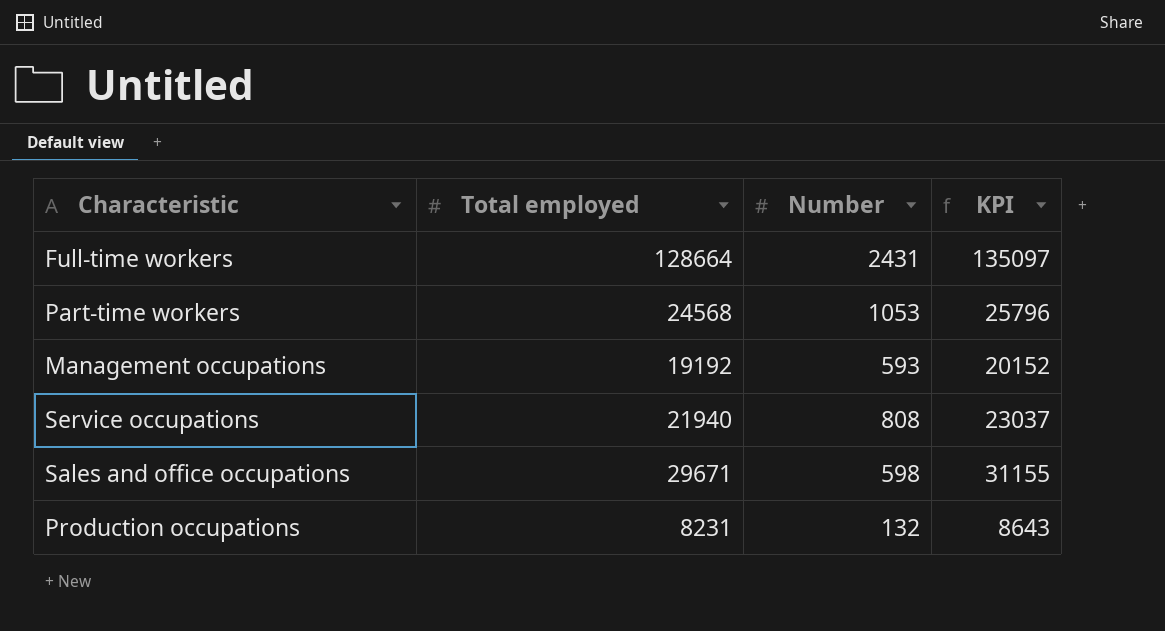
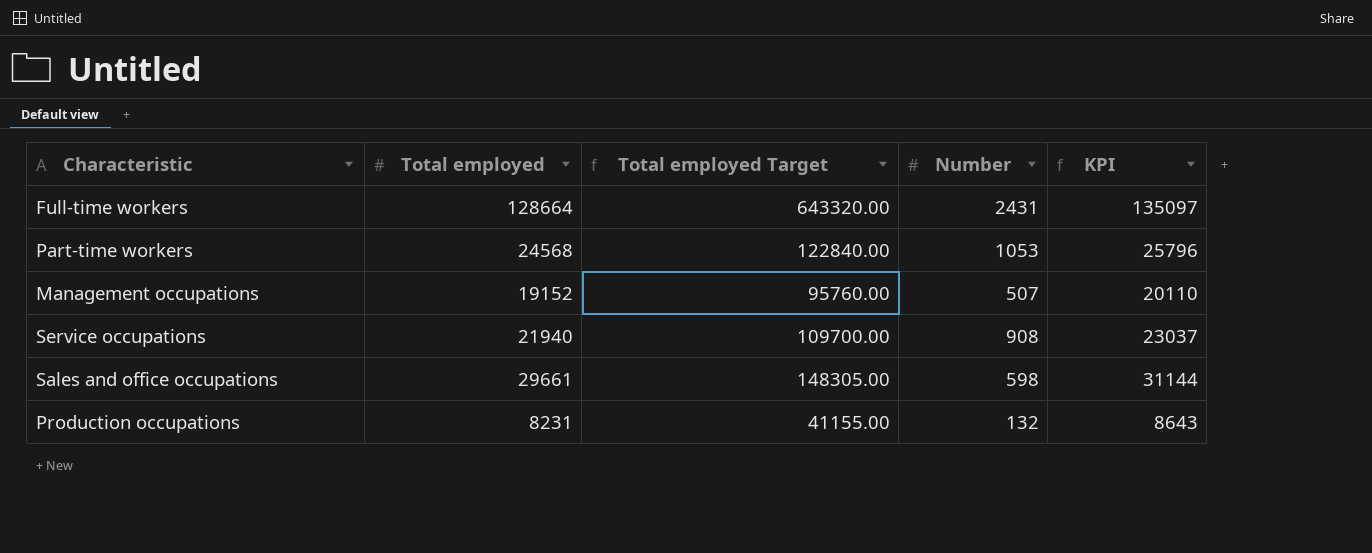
column Total employed Target | formula: none -> [Total employed] * 5
Management occupations | Total employed: 19192 -> 19152
Management occupations | Number: 593 -> 507
Management occupations | KPI: 20152 -> 20110
Service occupations | Number: 808 -> 908
Sales and office occupations | Total employed: 29671 -> 29661
Sales and office occupations | KPI: 31155 -> 31144

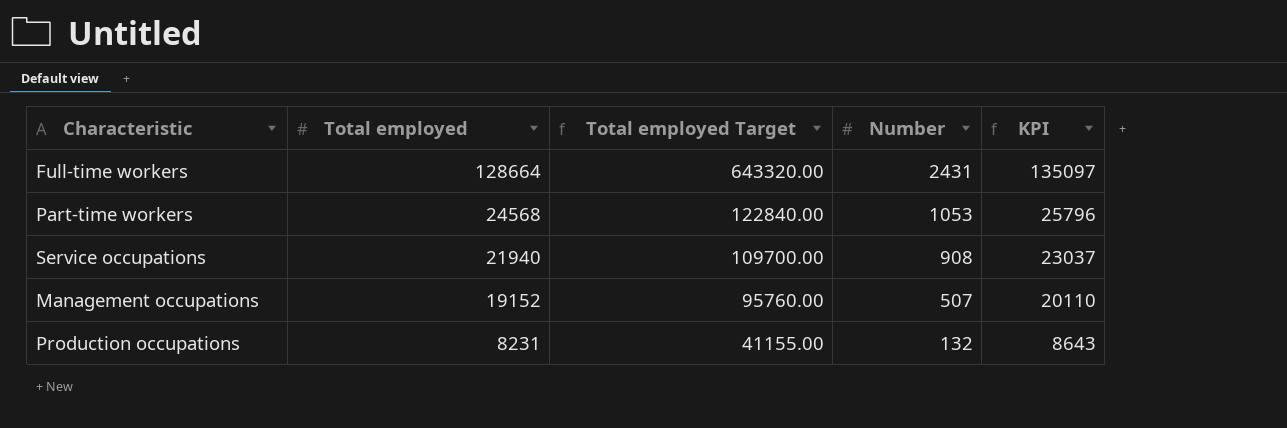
row order: none -> Total employed descending
row Sales and office occupations: 29661 | 148305.00 | 598 | 31144 -> none

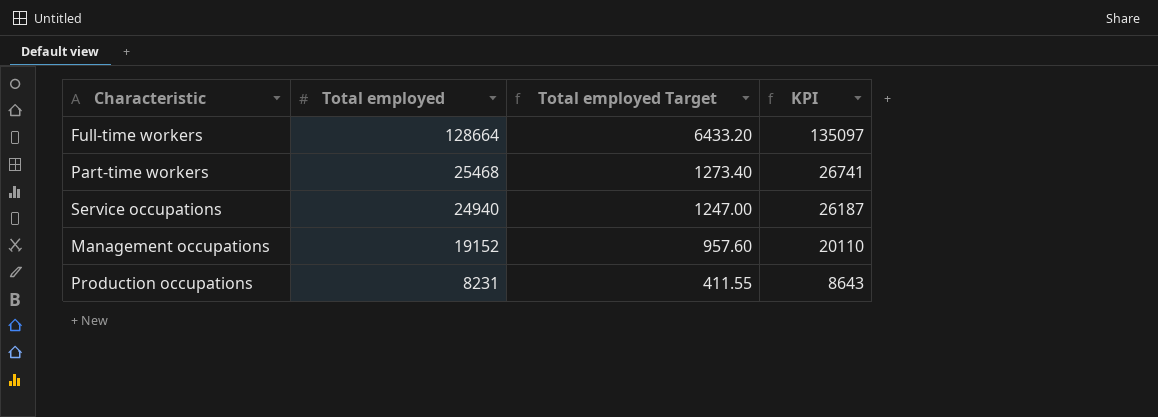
column Number | position: 4 -> none
column Total employed Target | formula: [Total employed] * 5 -> [Total employed] * 0.05
Part-time workers | Total employed: 24568 -> 25468
Part-time workers | KPI: 25796 -> 26741
Service occupations | Total employed: 21940 -> 24940
Service occupations | KPI: 23037 -> 26187

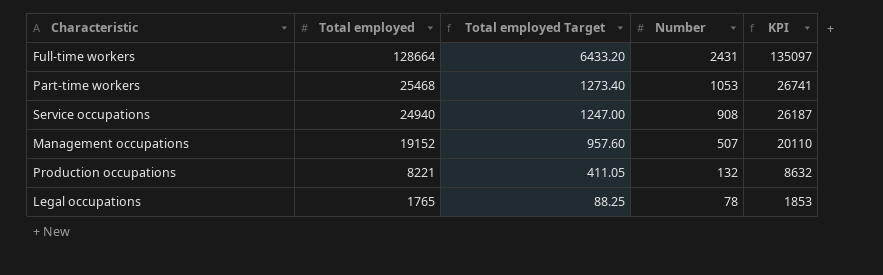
column Number | position: none -> 4
Production occupations | Total employed: 8231 -> 8221
Production occupations | Total employed Target: 411.55 -> 411.05
Production occupations | KPI: 8643 -> 8632
row Legal occupations: none -> 1765 | 88.25 | 78 | 1853

